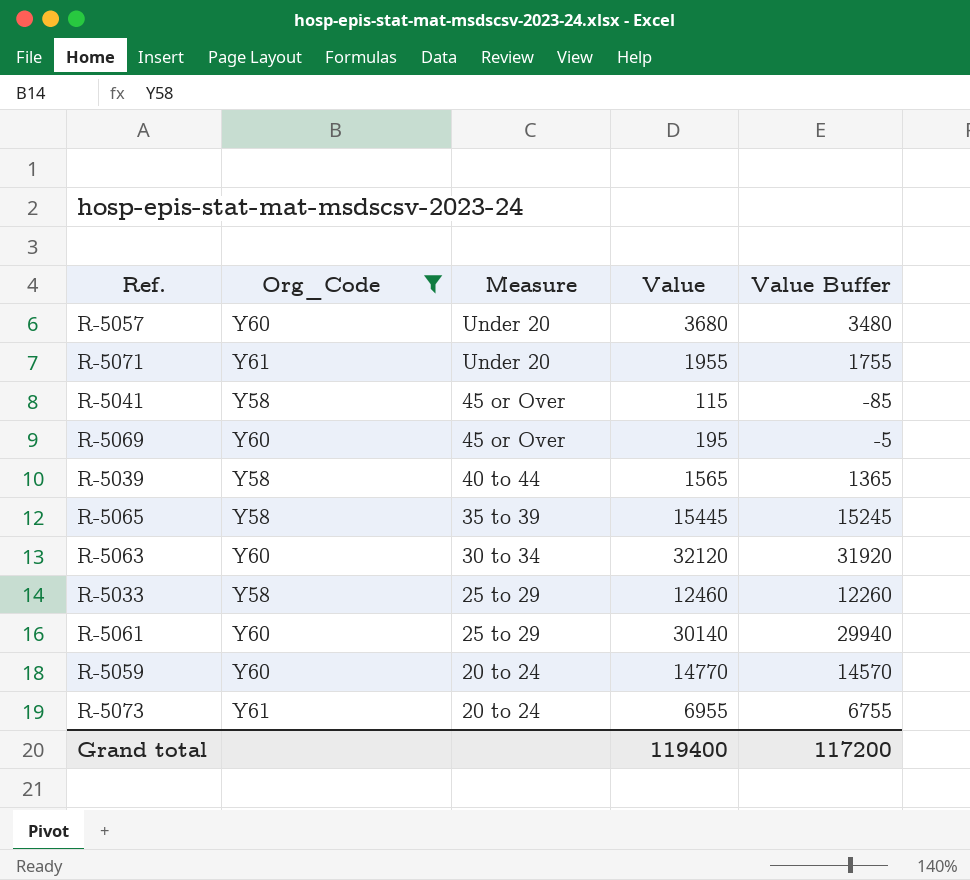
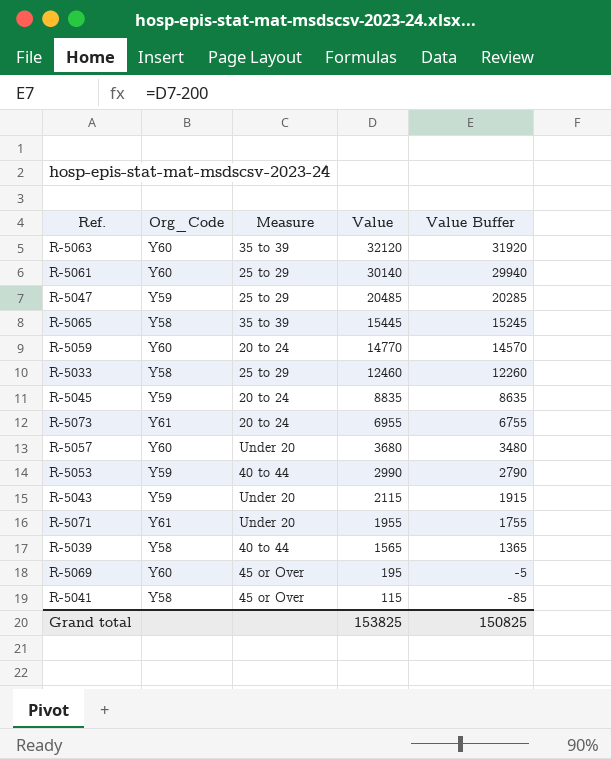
filter: Org_Code != Y59 -> none
row order: Measure descending -> Value descending
R-5063 | Measure: 30 to 34 -> 35 to 39
Grand total | Value: 119400 -> 153825
Grand total | Value Buffer: 117200 -> 150825

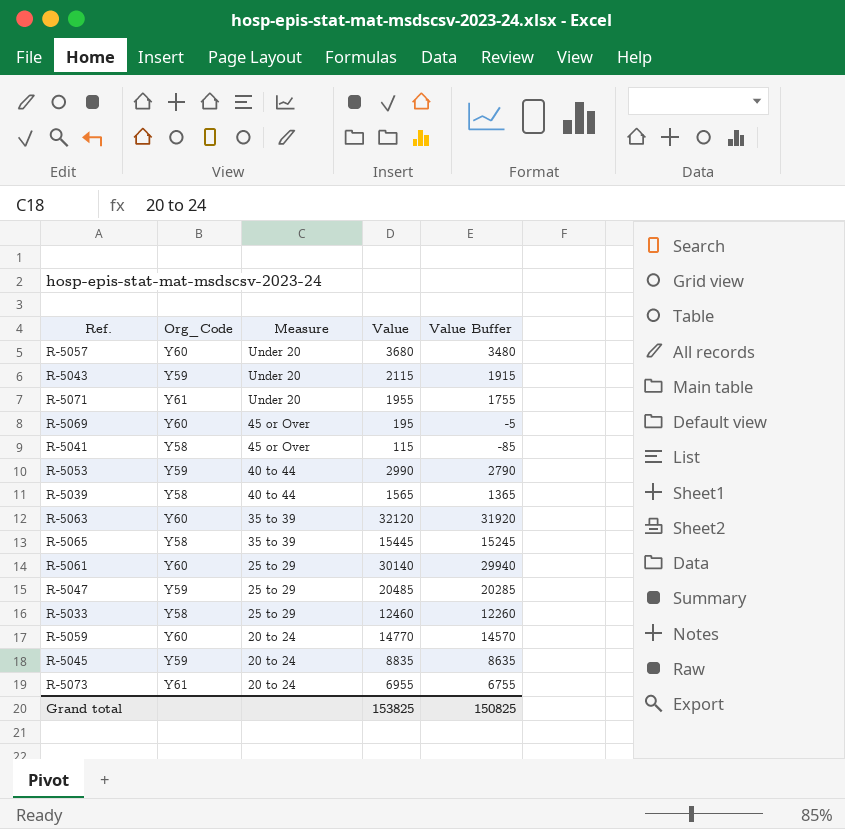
row order: Value descending -> Measure descending

